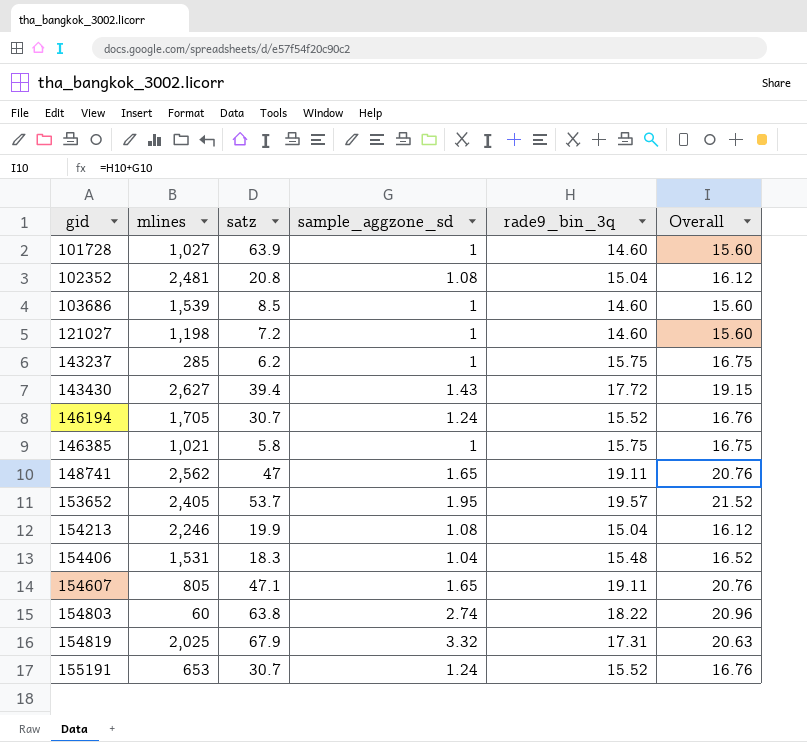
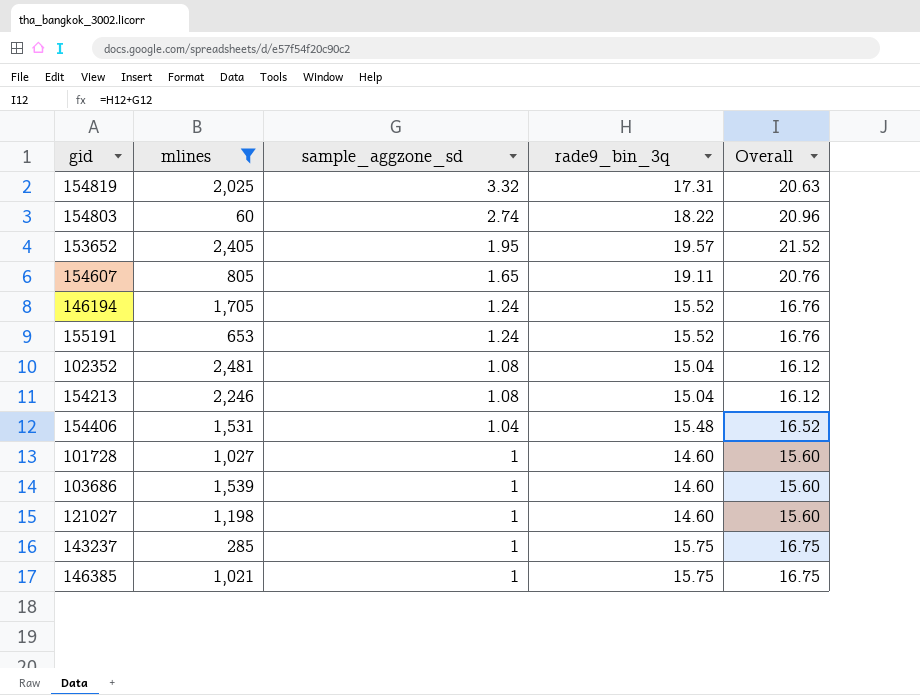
filter: none -> mlines <= 2,481
row order: gid ascending -> sample_aggzone_sd descending
column satz | position: 3 -> none

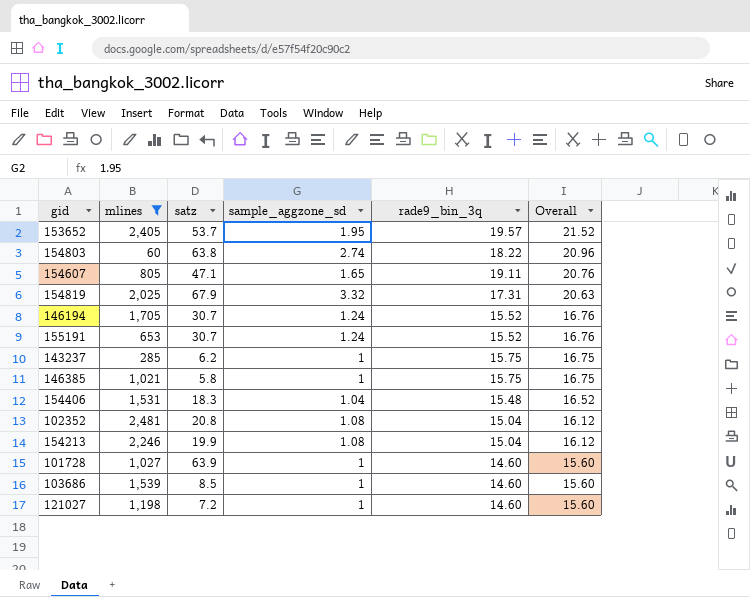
row order: sample_aggzone_sd descending -> Overall descending
column satz | position: none -> 3

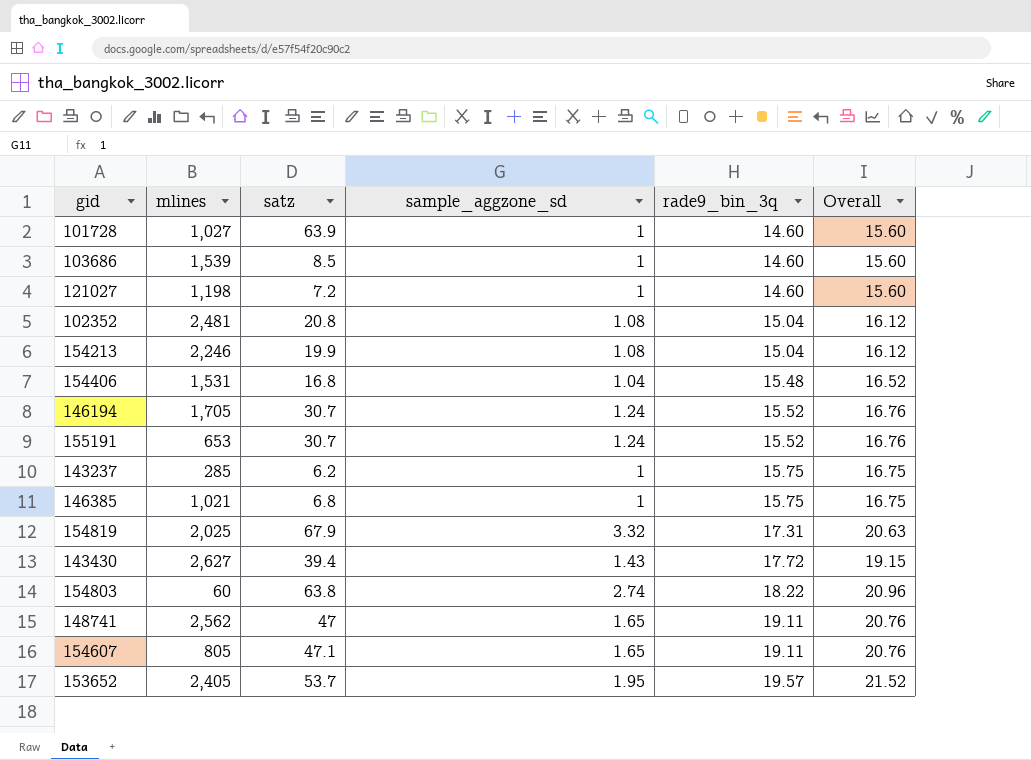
filter: mlines <= 2,481 -> none
row order: Overall descending -> rade9_bin_3q ascending
154406 | satz: 18.3 -> 16.8
146385 | satz: 5.8 -> 6.8

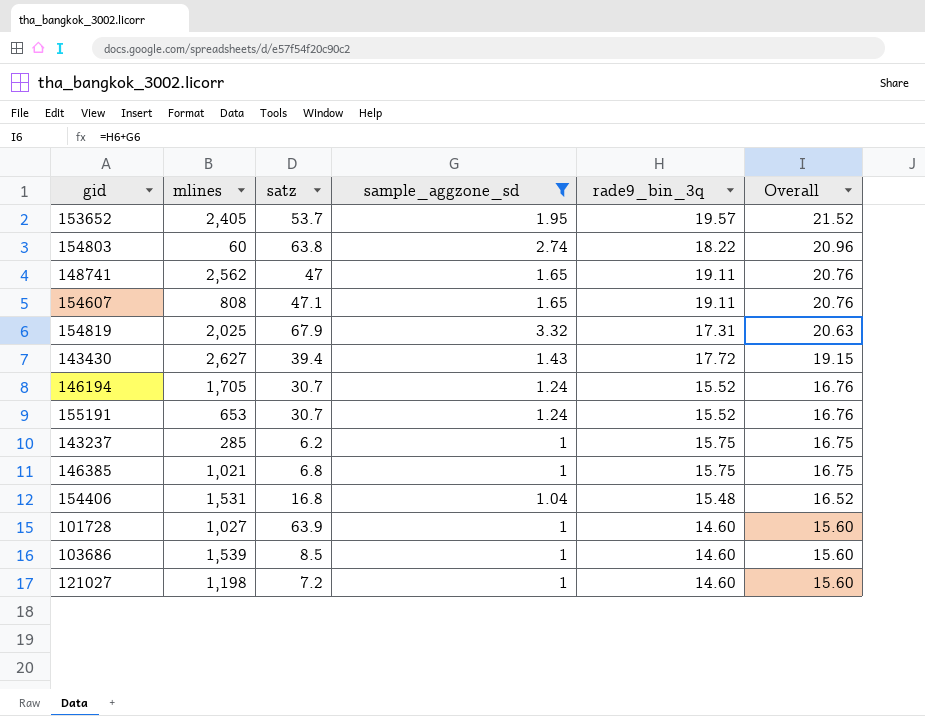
filter: none -> sample_aggzone_sd != 1.08
row order: rade9_bin_3q ascending -> Overall descending
154607 | mlines: 805 -> 808

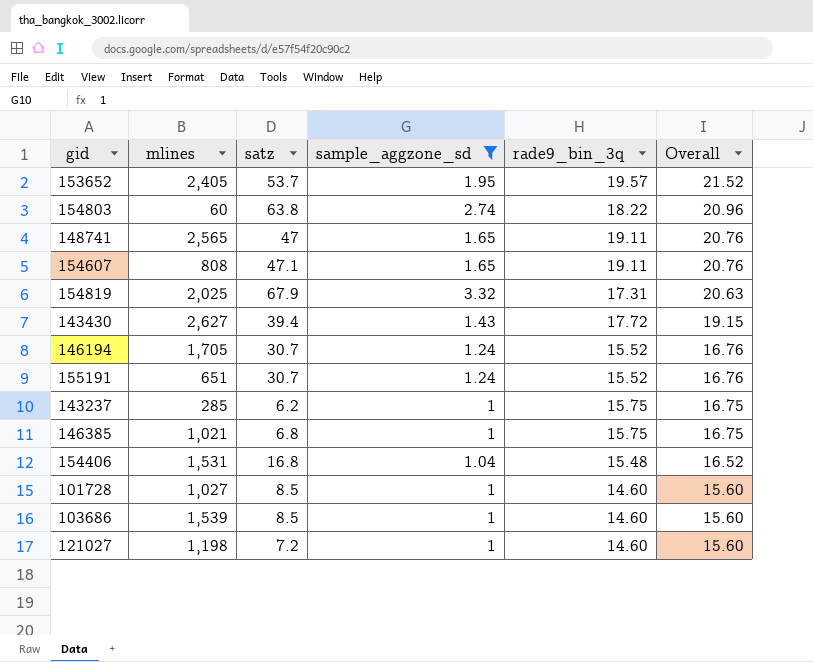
148741 | mlines: 2,562 -> 2,565
155191 | mlines: 653 -> 651
101728 | satz: 63.9 -> 8.5

